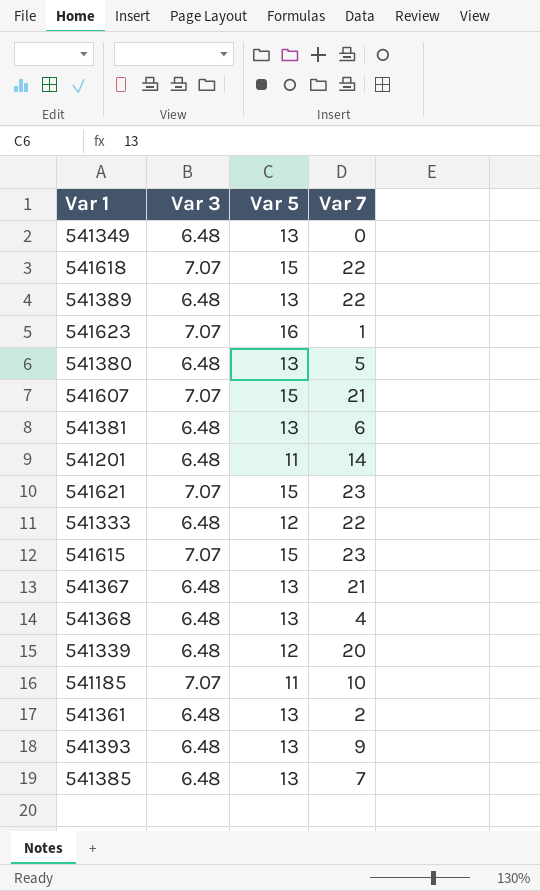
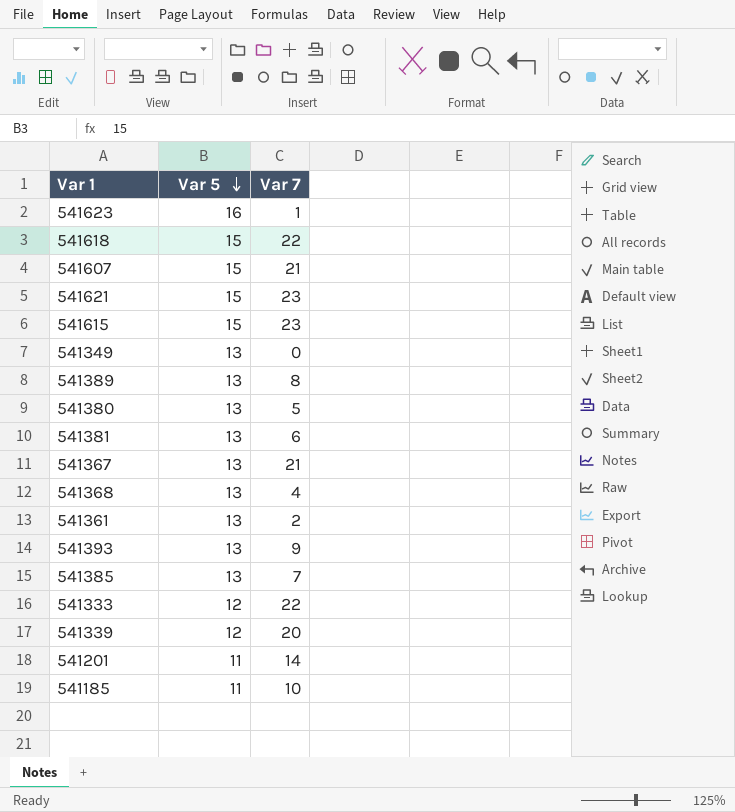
row order: none -> Var 5 descending
column Var 3 | position: 2 -> none
541389 | Var 7: 22 -> 8

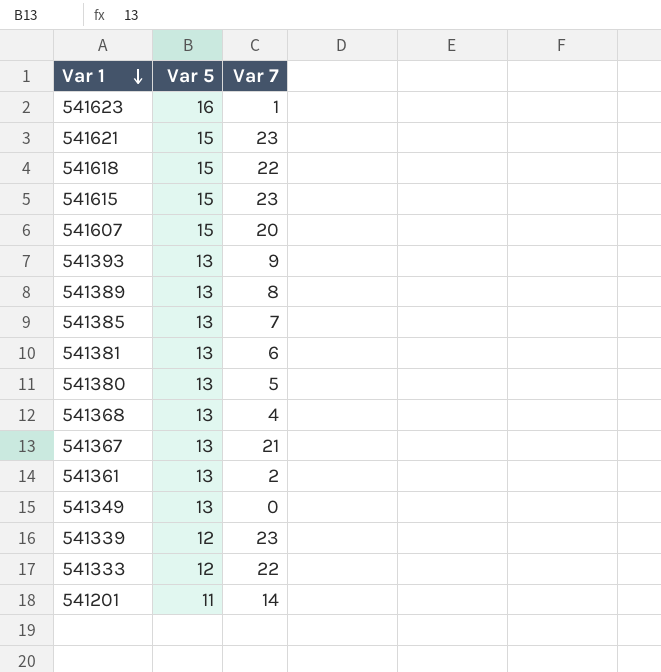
row order: Var 5 descending -> Var 1 descending
row 541185: 11 | 10 -> none
541607 | Var 7: 21 -> 20
541339 | Var 7: 20 -> 23

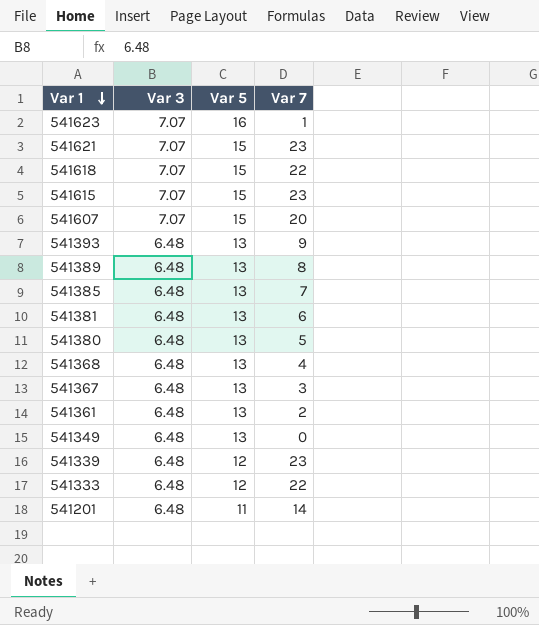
column Var 3 | position: none -> 2
541367 | Var 7: 21 -> 3

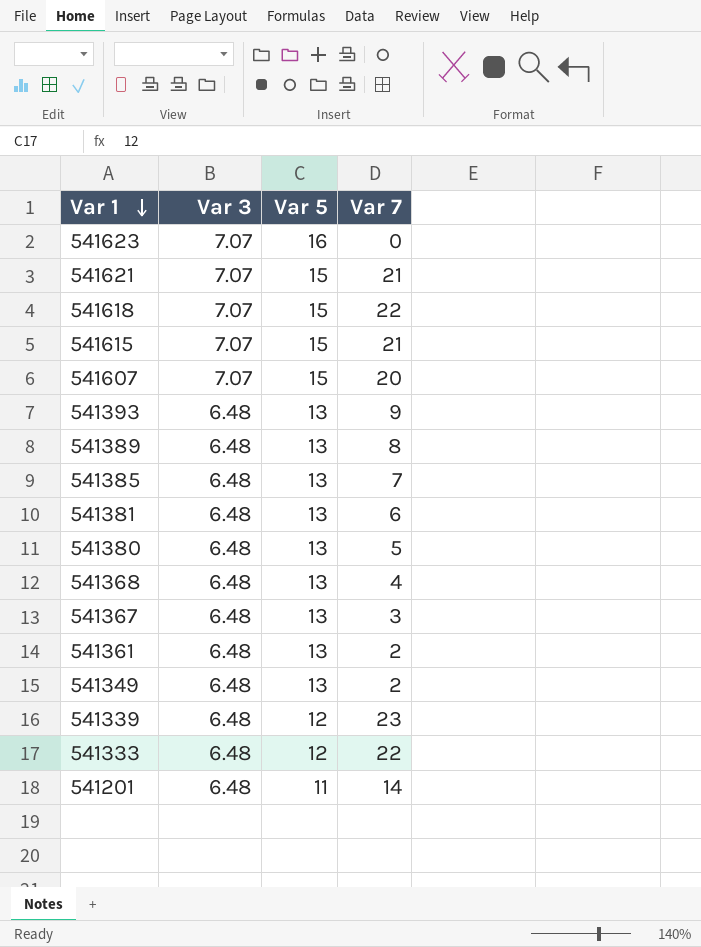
541623 | Var 7: 1 -> 0
541621 | Var 7: 23 -> 21
541615 | Var 7: 23 -> 21
541349 | Var 7: 0 -> 2

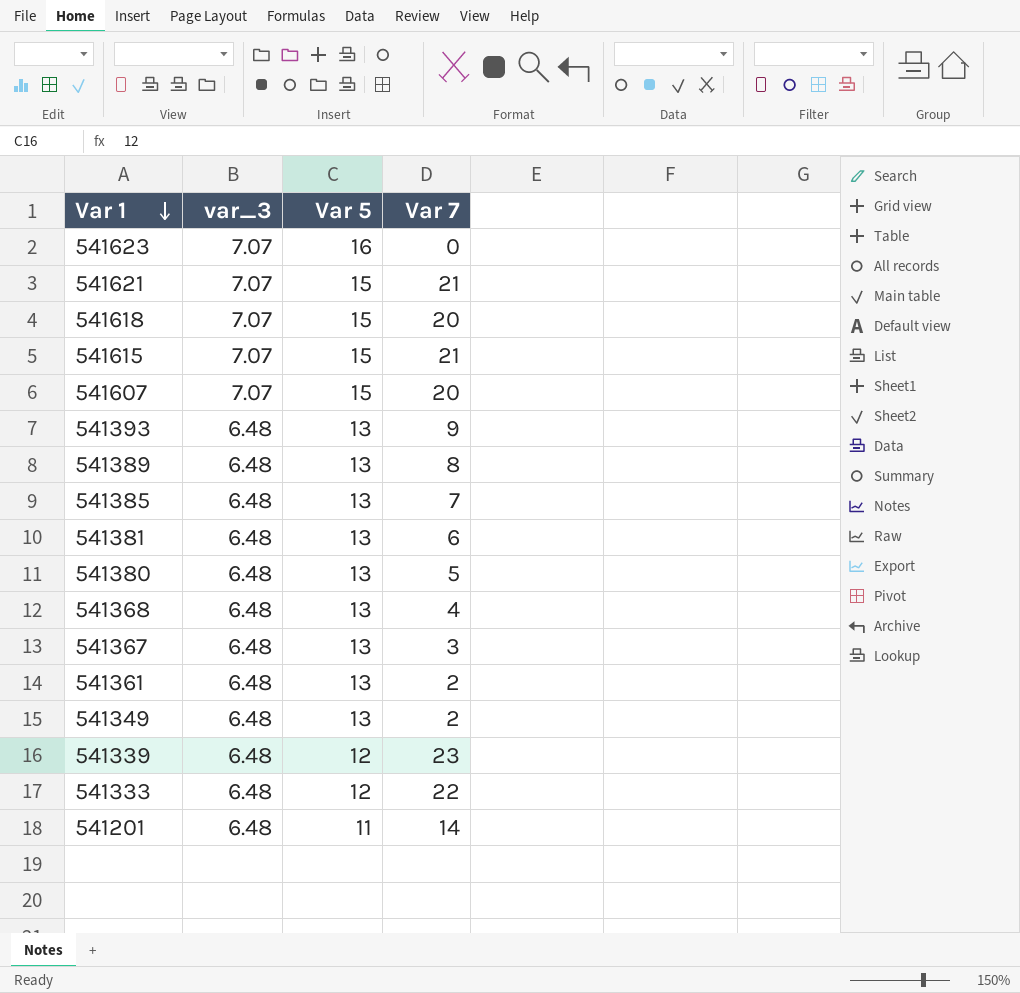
column name: Var 3 -> var_3
541618 | Var 7: 22 -> 20

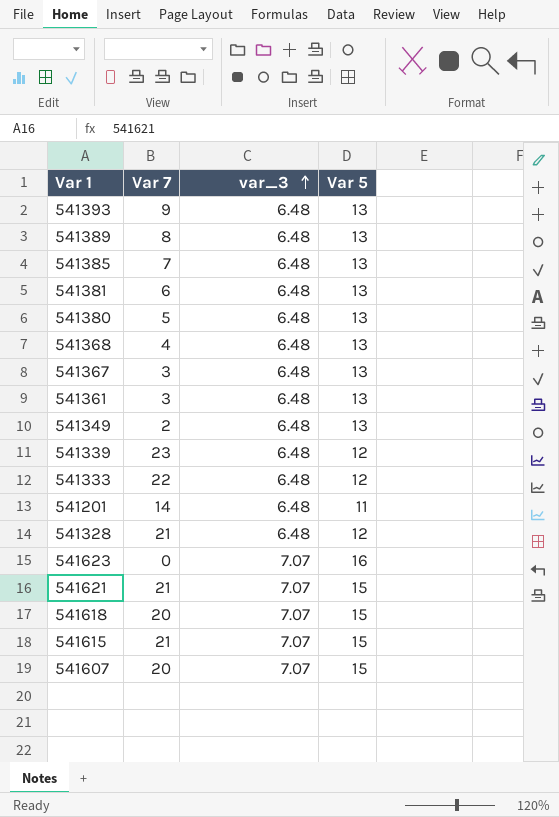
row order: Var 1 descending -> var_3 ascending
column Var 7 | position: 4 -> 2
541361 | Var 7: 2 -> 3
row 541328: none -> 21 | 6.48 | 12

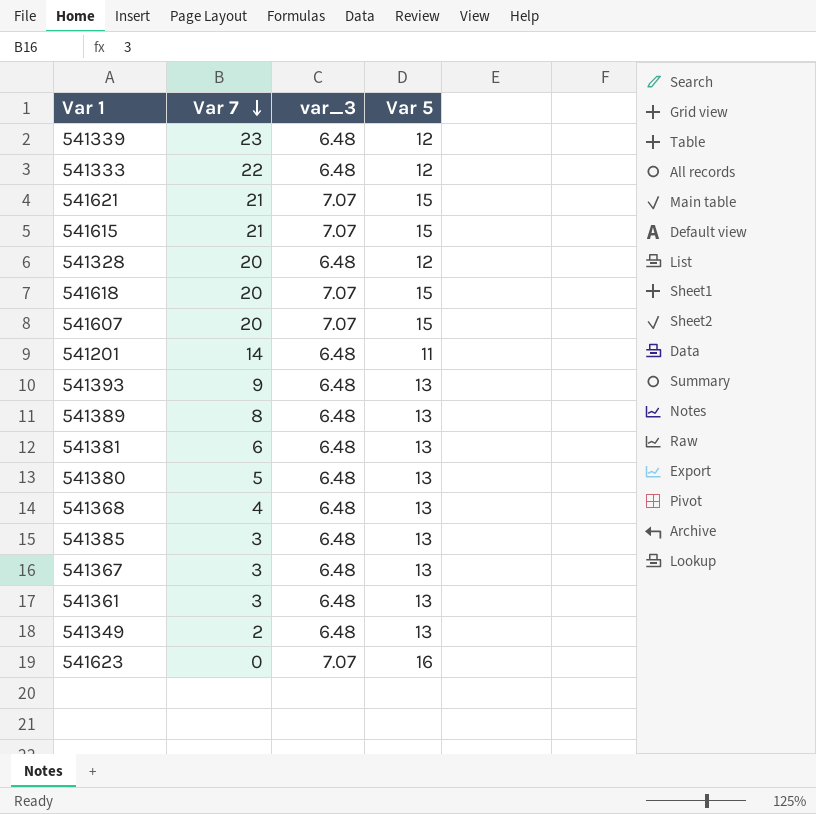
row order: var_3 ascending -> Var 7 descending
541328 | Var 7: 21 -> 20
541385 | Var 7: 7 -> 3

